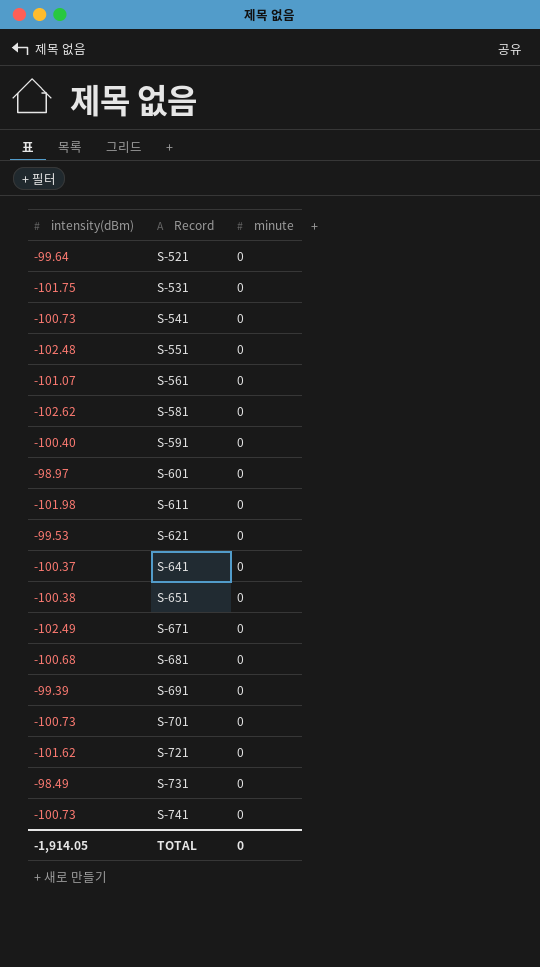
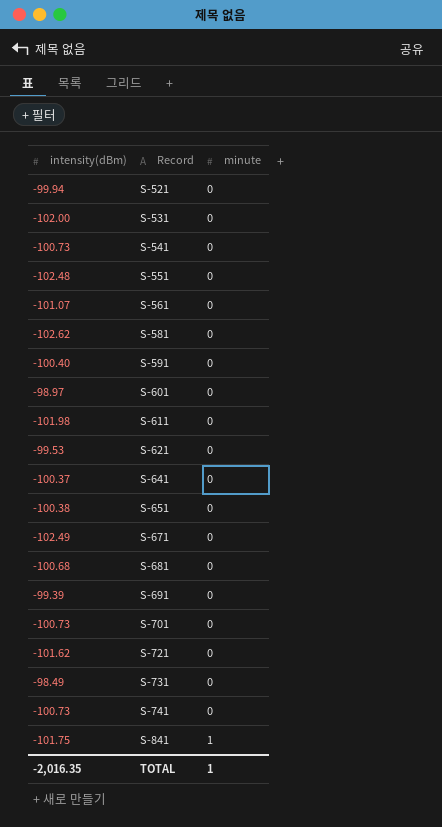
S-521 | intensity(dBm): -99.64 -> -99.94
S-531 | intensity(dBm): -101.75 -> -102.00
row S-841: none -> -101.75 | 1
TOTAL | intensity(dBm): -1,914.05 -> -2,016.35
TOTAL | minute: 0 -> 1

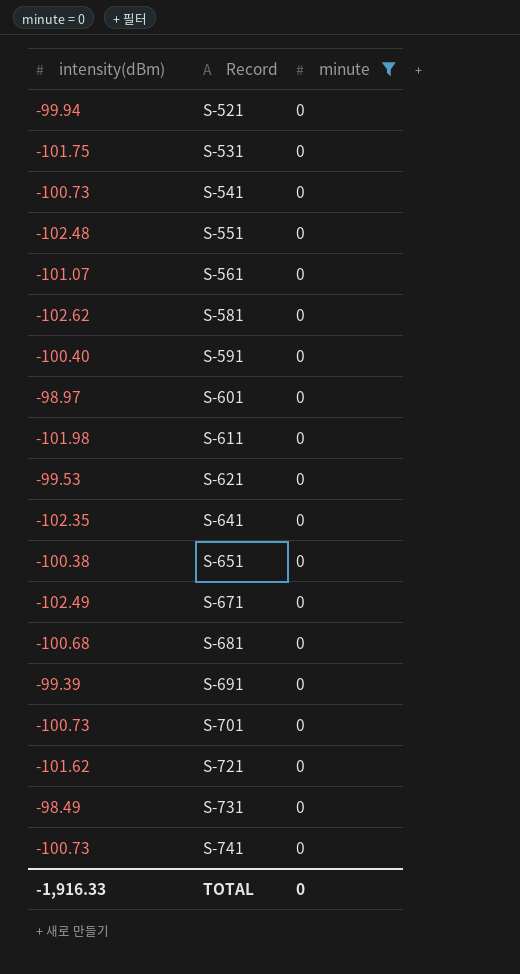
filter: none -> minute = 0
S-531 | intensity(dBm): -102.00 -> -101.75
S-641 | intensity(dBm): -100.37 -> -102.35
TOTAL | intensity(dBm): -2,016.35 -> -1,916.33
TOTAL | minute: 1 -> 0

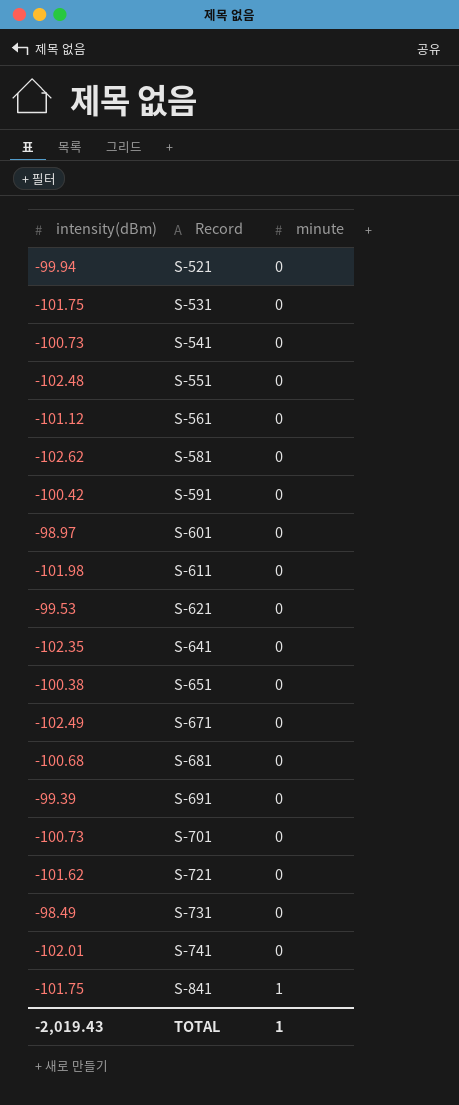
filter: minute = 0 -> none
S-561 | intensity(dBm): -101.07 -> -101.12
S-591 | intensity(dBm): -100.40 -> -100.42
S-741 | intensity(dBm): -100.73 -> -102.01
TOTAL | intensity(dBm): -1,916.33 -> -2,019.43
TOTAL | minute: 0 -> 1

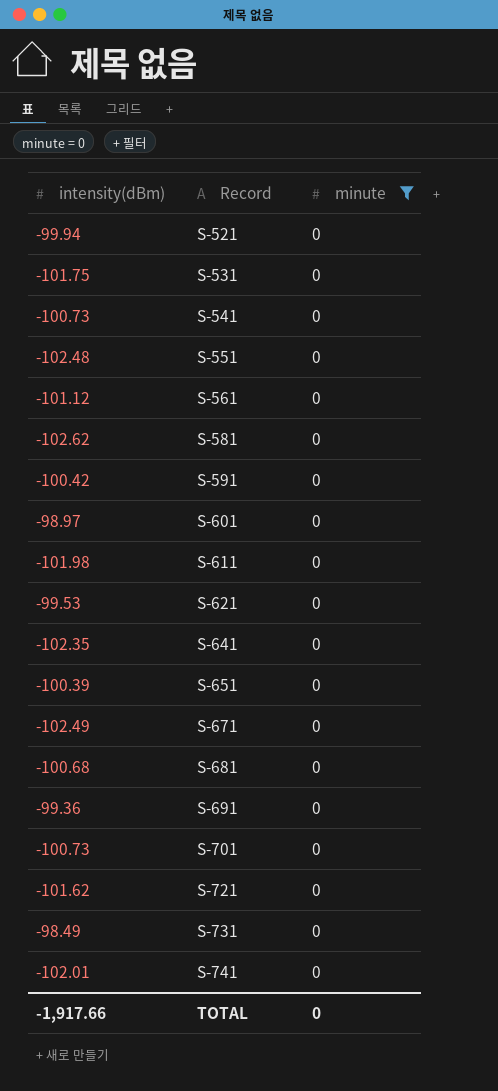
filter: none -> minute = 0
S-651 | intensity(dBm): -100.38 -> -100.39
S-691 | intensity(dBm): -99.39 -> -99.36
TOTAL | intensity(dBm): -2,019.43 -> -1,917.66
TOTAL | minute: 1 -> 0

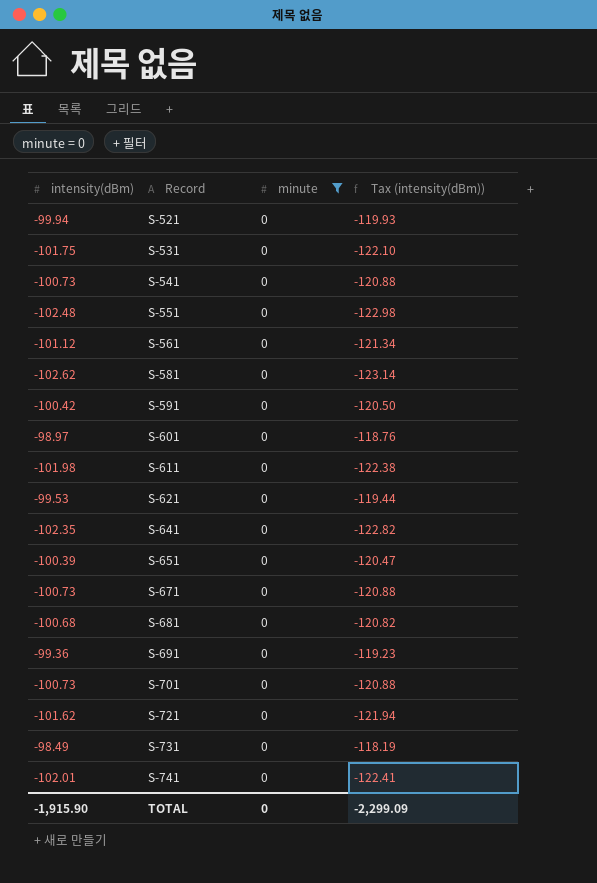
column Tax (intensity(dBm)) | formula: none -> [intensity(dBm)] * 1.2
S-671 | intensity(dBm): -102.49 -> -100.73
TOTAL | intensity(dBm): -1,917.66 -> -1,915.90

